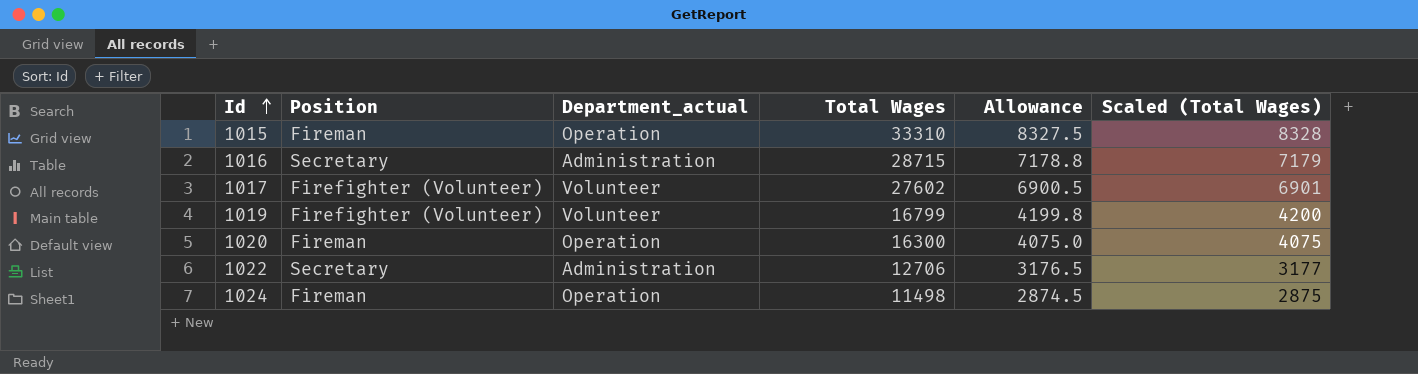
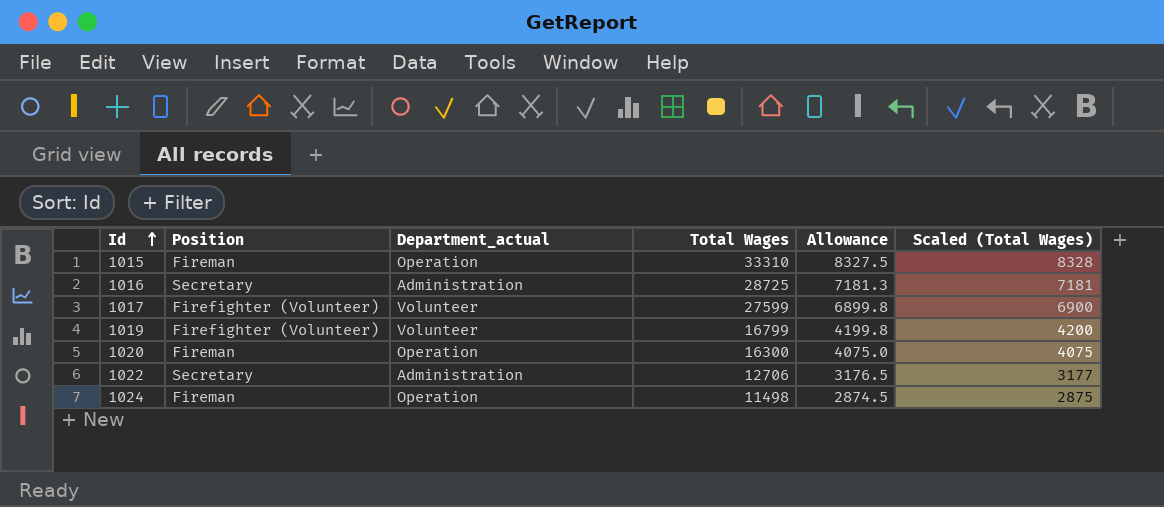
1016 | Total Wages: 28715 -> 28725
1016 | Allowance: 7178.8 -> 7181.3
1016 | Scaled (Total Wages): 7179 -> 7181
1017 | Total Wages: 27602 -> 27599
1017 | Allowance: 6900.5 -> 6899.8
1017 | Scaled (Total Wages): 6901 -> 6900

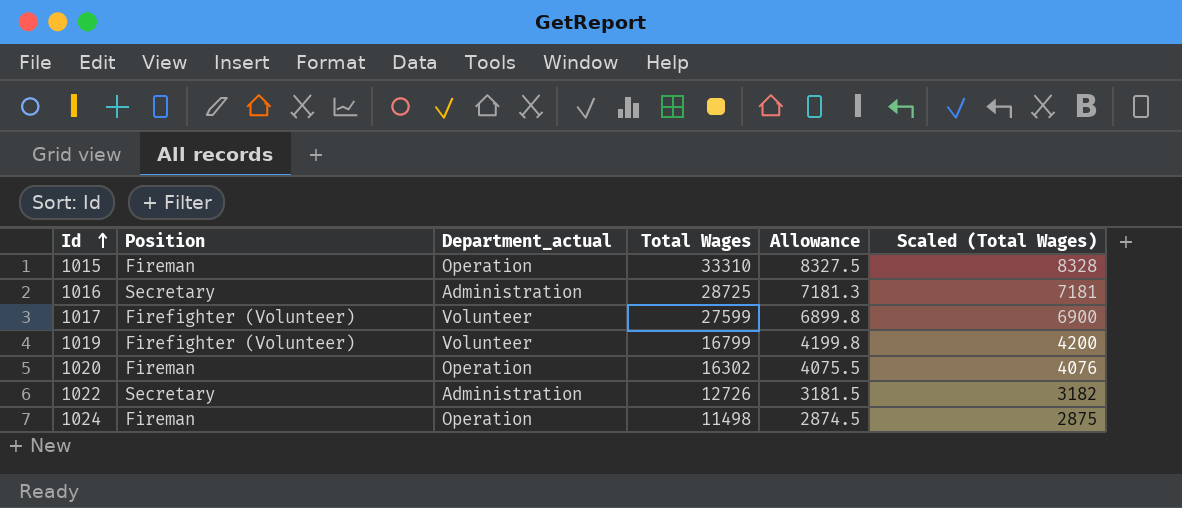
1020 | Total Wages: 16300 -> 16302
1020 | Allowance: 4075.0 -> 4075.5
1020 | Scaled (Total Wages): 4075 -> 4076
1022 | Total Wages: 12706 -> 12726
1022 | Allowance: 3176.5 -> 3181.5
1022 | Scaled (Total Wages): 3177 -> 3182

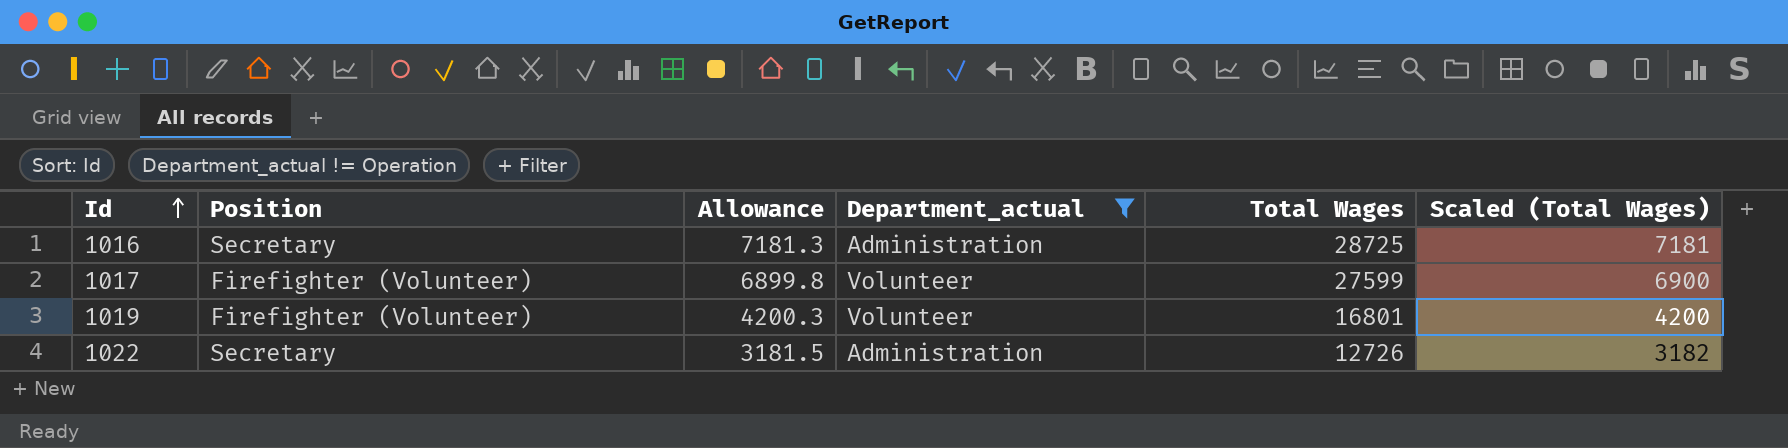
filter: none -> Department_actual != Operation
column Allowance | position: 5 -> 3
1019 | Allowance: 4199.8 -> 4200.3
1019 | Total Wages: 16799 -> 16801

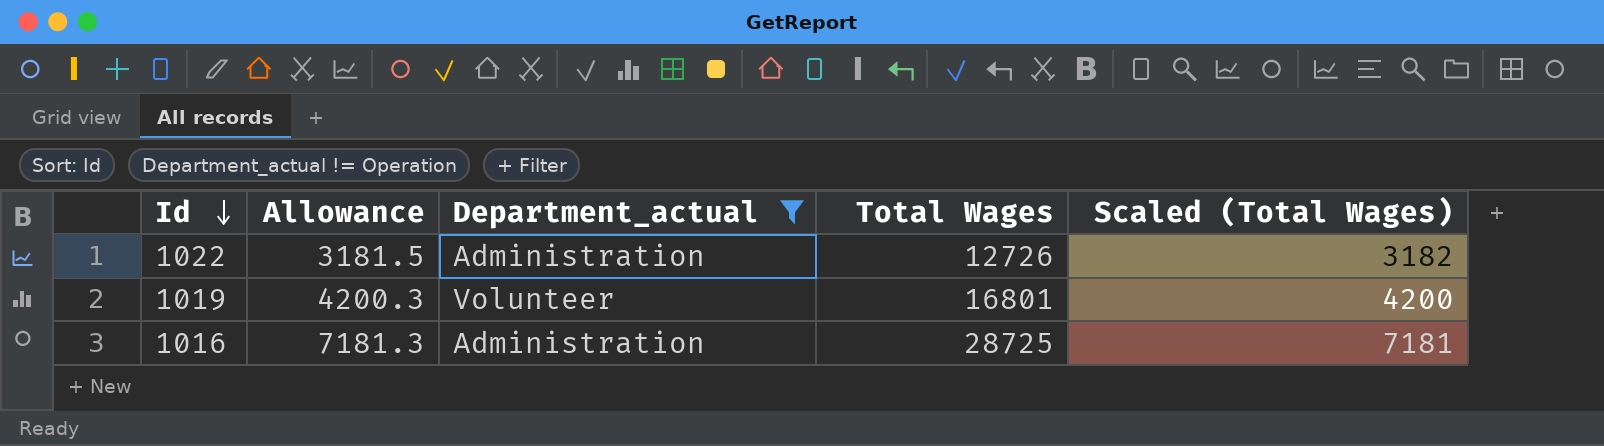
row order: Id ascending -> Id descending
column Position | position: 2 -> none
row 1017: Firefighter (Volunteer) | 6899.8 | Volunteer | 27599 | 6900 -> none

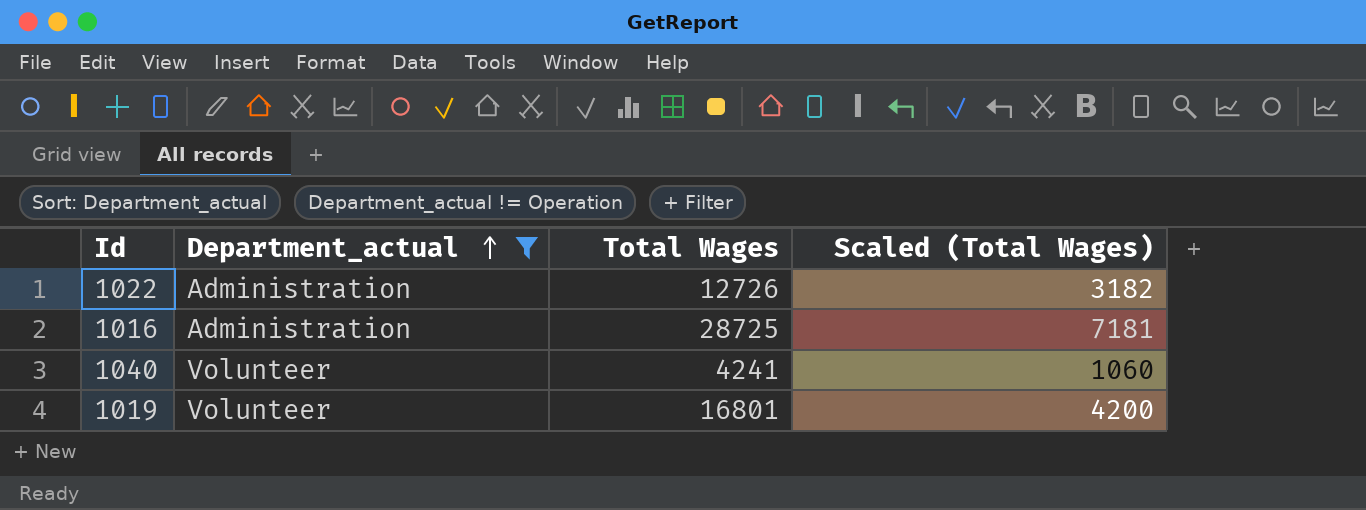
row order: Id descending -> Department_actual ascending
column Allowance | formula: [Total Wages] * 0.25 -> none
row 1040: none -> Volunteer | 4241 | 1060

